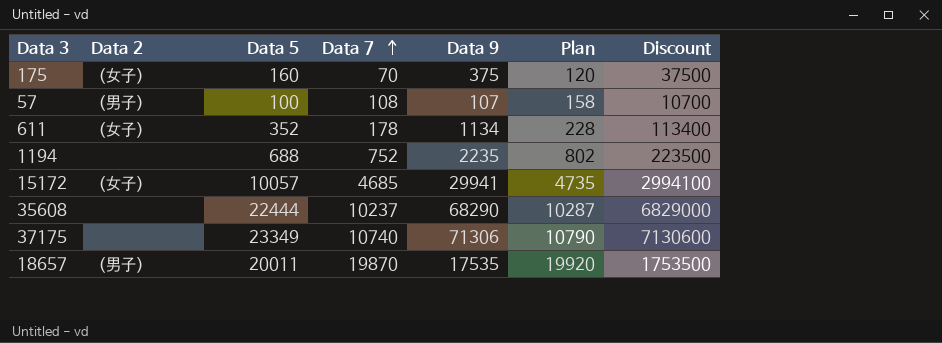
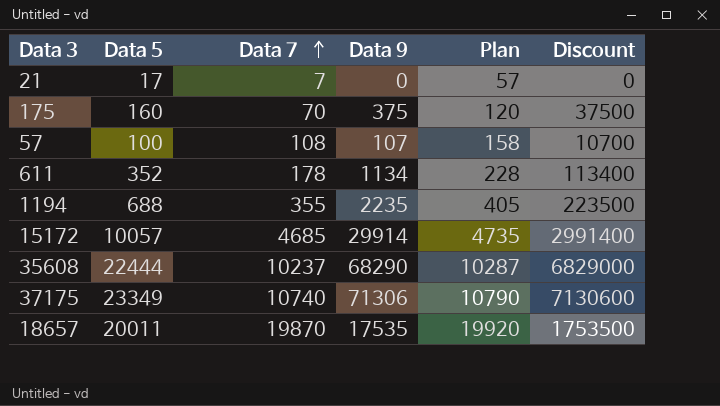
column Data 2 | position: 2 -> none
row 21: none -> 17 | 7 | 0 | 57 | 0
1194 | Data 7: 752 -> 355
1194 | Plan: 802 -> 405
15172 | Data 9: 29941 -> 29914
15172 | Discount: 2994100 -> 2991400

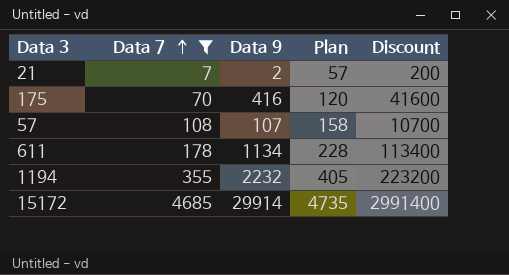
filter: none -> Data 7 <= 4685
column Data 5 | position: 2 -> none
21 | Data 9: 0 -> 2
21 | Discount: 0 -> 200
175 | Data 9: 375 -> 416
175 | Discount: 37500 -> 41600
1194 | Data 9: 2235 -> 2232
1194 | Discount: 223500 -> 223200

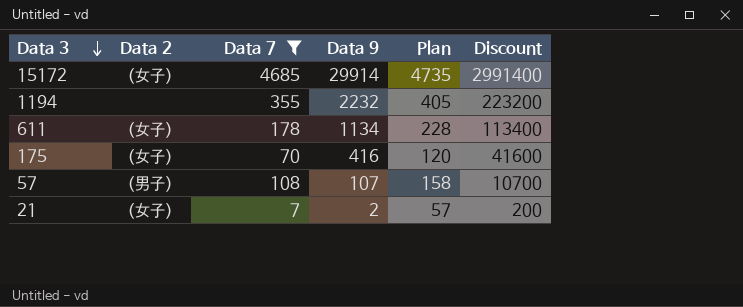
row order: Data 7 ascending -> Data 3 descending
column Data 2 | position: none -> 2

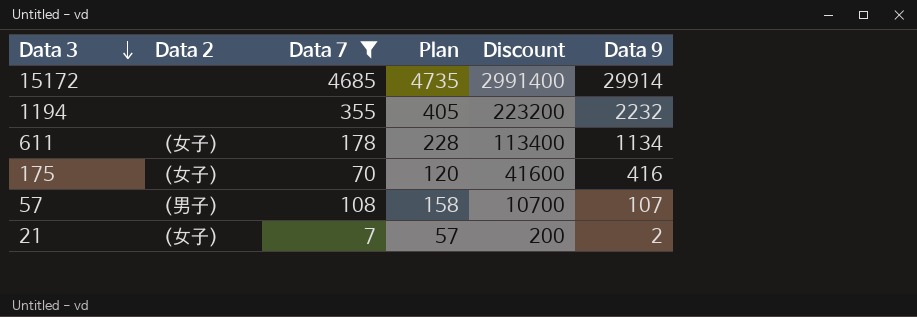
column Data 9 | position: 4 -> 6
15172 | Data 2: （女子） -> none

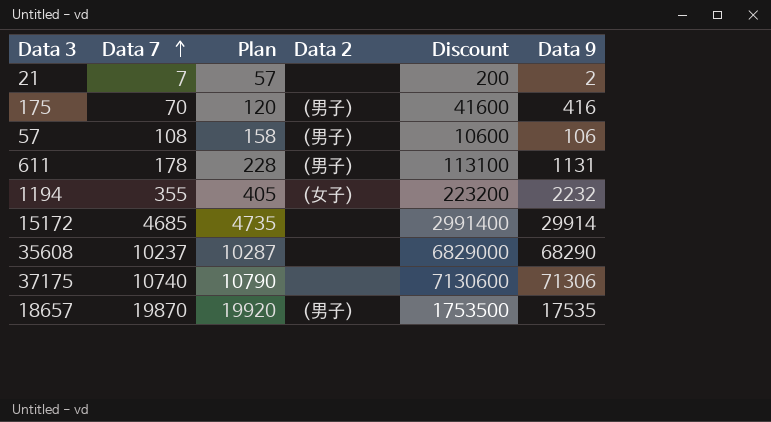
filter: Data 7 <= 4685 -> none
row order: Data 3 descending -> Data 7 ascending
column Data 2 | position: 2 -> 4
21 | Data 2: （女子） -> none
175 | Data 2: （女子） -> （男子）
57 | Discount: 10700 -> 10600
57 | Data 9: 107 -> 106
611 | Data 2: （女子） -> （男子）
611 | Discount: 113400 -> 113100
611 | Data 9: 1134 -> 1131
1194 | Data 2: none -> （女子）

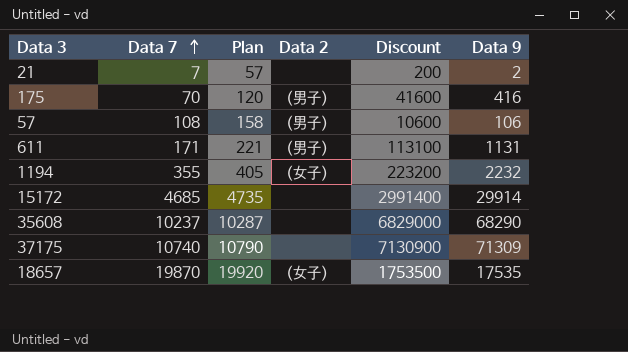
611 | Data 7: 178 -> 171
611 | Plan: 228 -> 221
37175 | Discount: 7130600 -> 7130900
37175 | Data 9: 71306 -> 71309
18657 | Data 2: （男子） -> （女子）

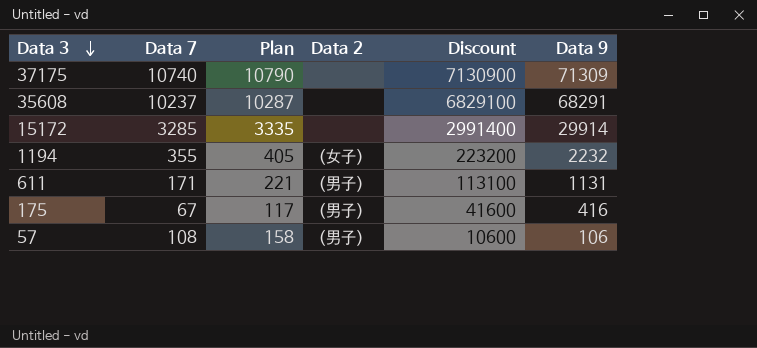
row order: Data 7 ascending -> Data 3 descending
row 21: 7 | 57 | none | 200 | 2 -> none
row 18657: 19870 | 19920 | （女子） | 1753500 | 17535 -> none
35608 | Discount: 6829000 -> 6829100
35608 | Data 9: 68290 -> 68291
15172 | Data 7: 4685 -> 3285
15172 | Plan: 4735 -> 3335
175 | Data 7: 70 -> 67
175 | Plan: 120 -> 117

